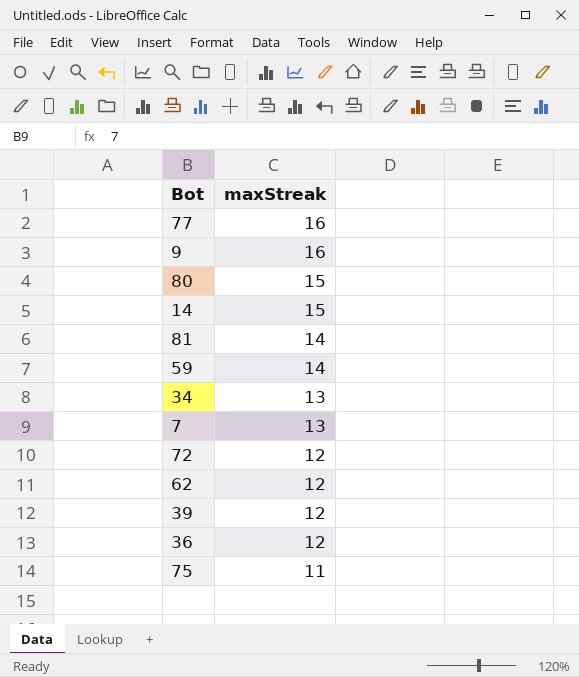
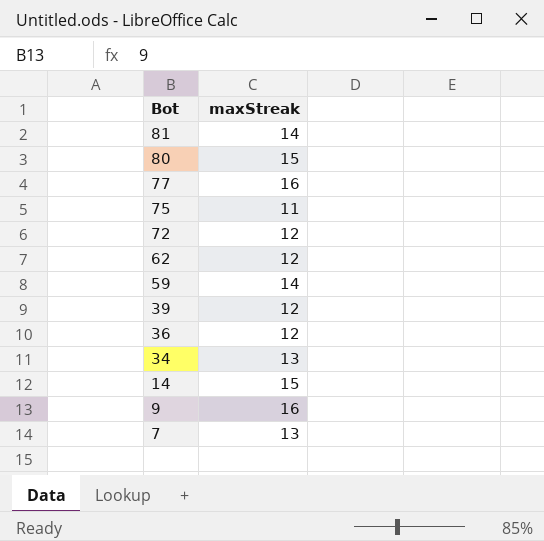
row order: maxStreak descending -> Bot descending

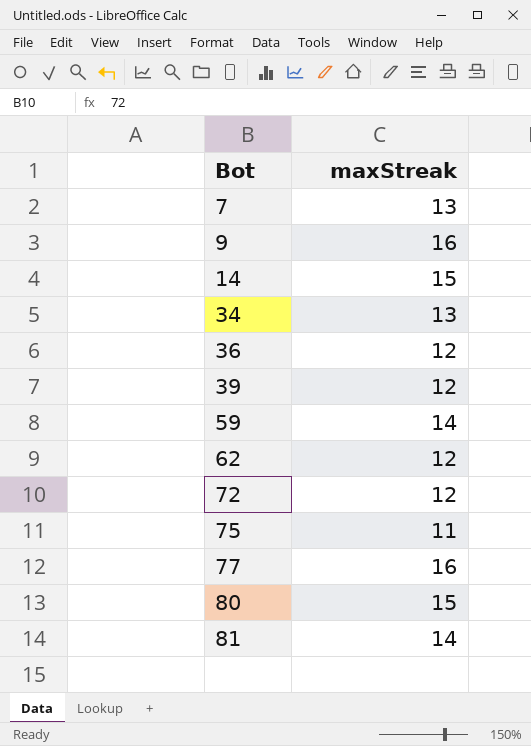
row order: Bot descending -> Bot ascending

